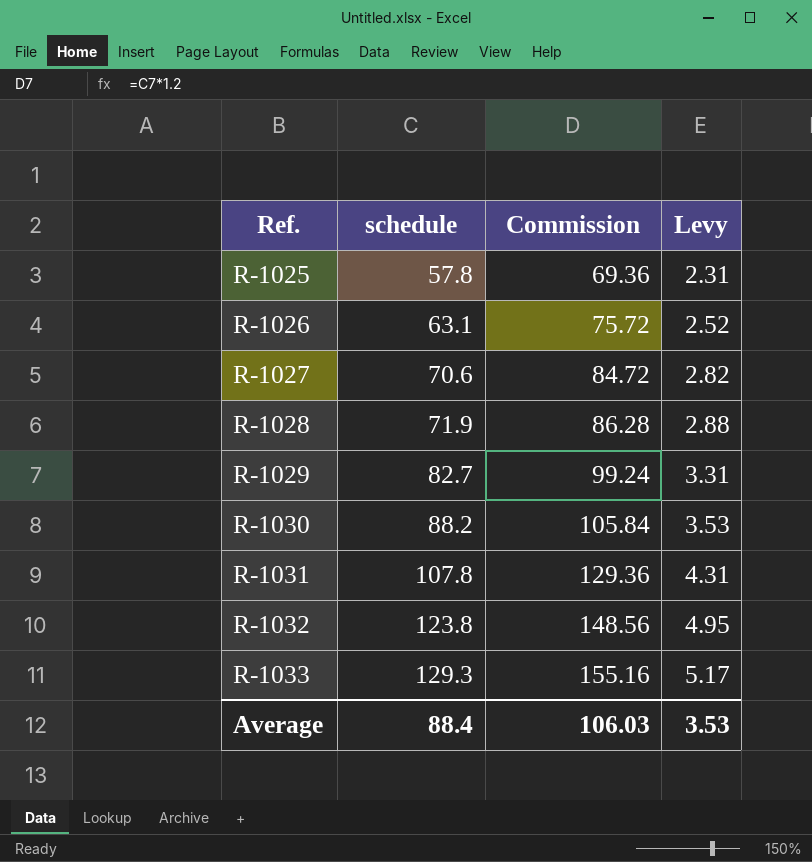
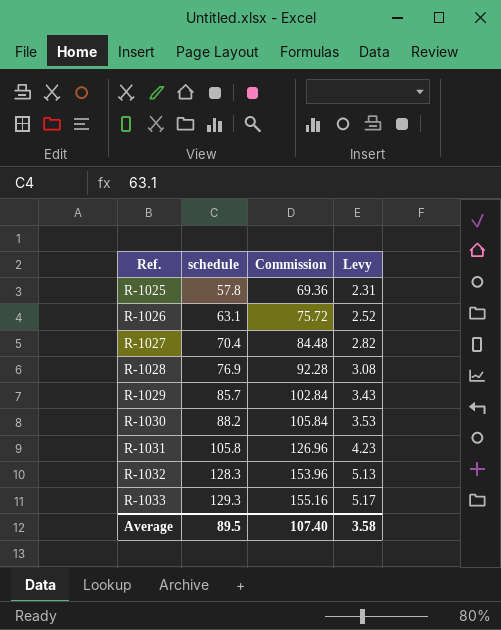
R-1027 | schedule: 70.6 -> 70.4
R-1027 | Commission: 84.72 -> 84.48
R-1028 | schedule: 71.9 -> 76.9
R-1028 | Commission: 86.28 -> 92.28
R-1028 | Levy: 2.88 -> 3.08
R-1029 | schedule: 82.7 -> 85.7
R-1029 | Commission: 99.24 -> 102.84
R-1029 | Levy: 3.31 -> 3.43
R-1031 | schedule: 107.8 -> 105.8
R-1031 | Commission: 129.36 -> 126.96
R-1031 | Levy: 4.31 -> 4.23
R-1032 | schedule: 123.8 -> 128.3
R-1032 | Commission: 148.56 -> 153.96
R-1032 | Levy: 4.95 -> 5.13
Average | schedule: 88.4 -> 89.5
Average | Commission: 106.03 -> 107.40
Average | Levy: 3.53 -> 3.58

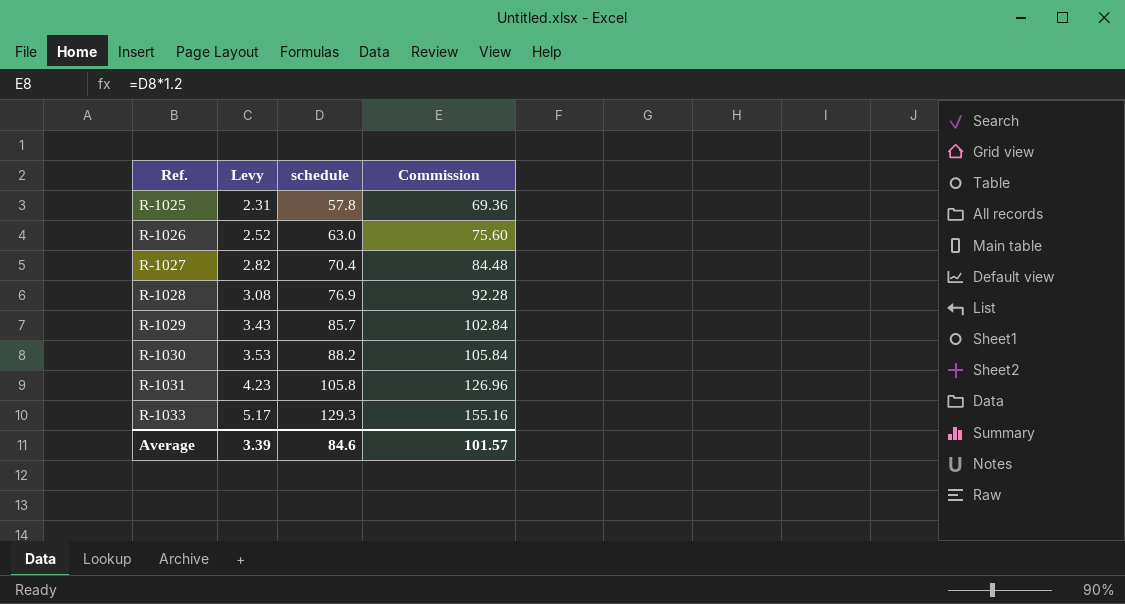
column Levy | position: 4 -> 2
row R-1032: 128.3 | 153.96 | 5.13 -> none
R-1026 | schedule: 63.1 -> 63.0
R-1026 | Commission: 75.72 -> 75.60
Average | Levy: 3.58 -> 3.39
Average | schedule: 89.5 -> 84.6
Average | Commission: 107.40 -> 101.57

